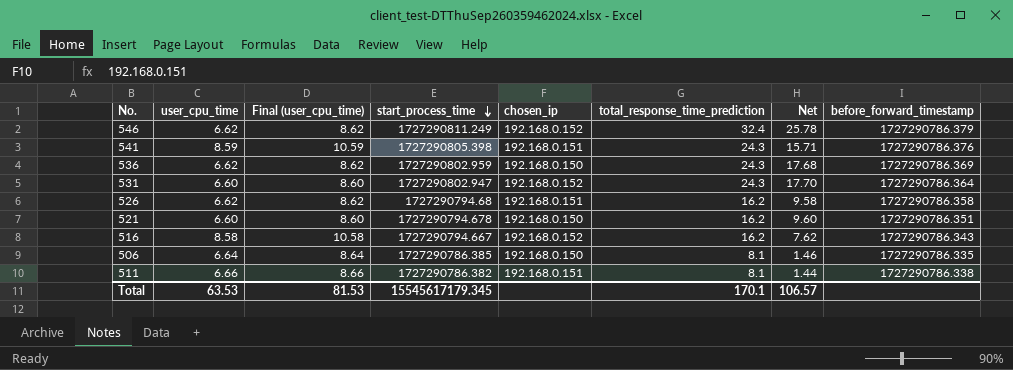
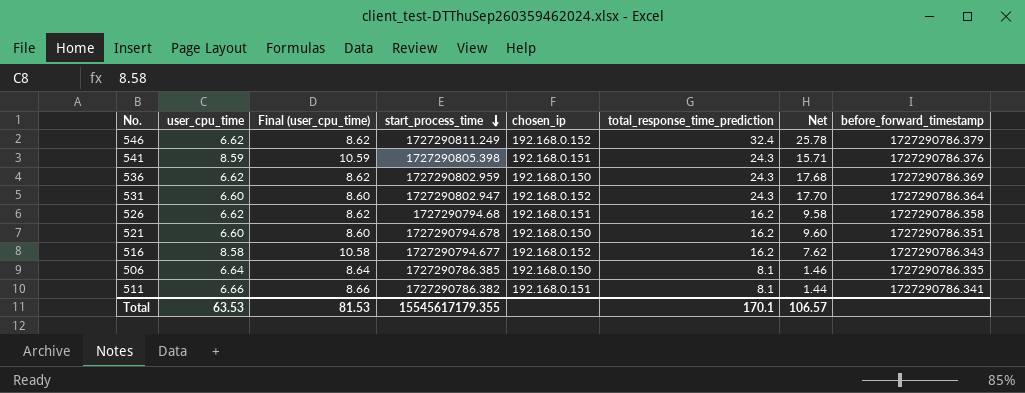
516 | start_process_time: 1727290794.667 -> 1727290794.677
511 | before_forward_timestamp: 1727290786.338 -> 1727290786.341
Total | start_process_time: 15545617179.345 -> 15545617179.355

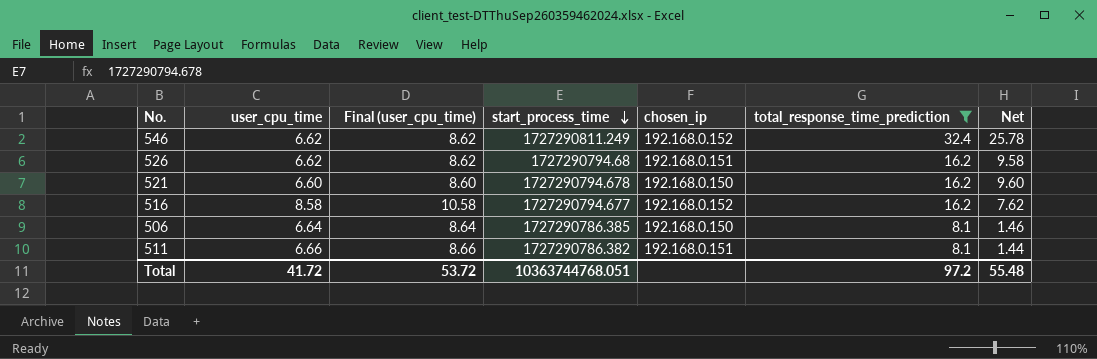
filter: none -> total_response_time_prediction != 24.3
column before_forward_timestamp | position: 8 -> none
Total | user_cpu_time: 63.53 -> 41.72
Total | Final (user_cpu_time): 81.53 -> 53.72
Total | start_process_time: 15545617179.355 -> 10363744768.051
Total | total_response_time_prediction: 170.1 -> 97.2
Total | Net: 106.57 -> 55.48

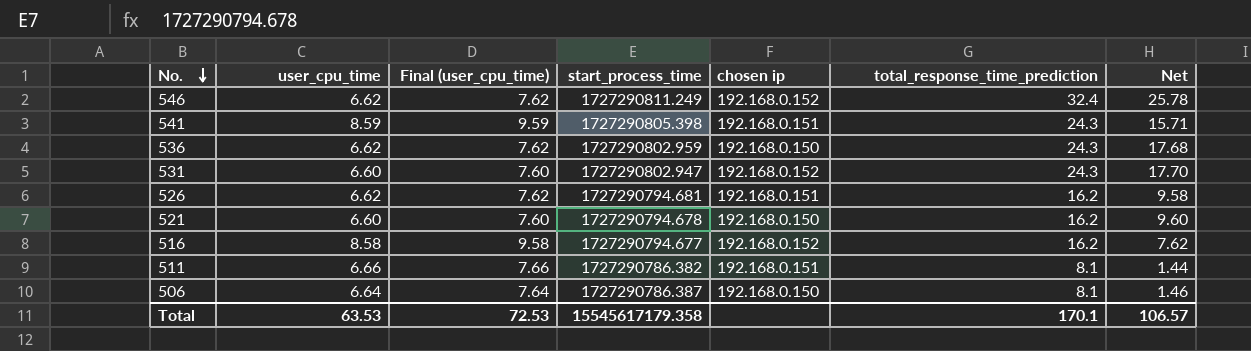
filter: total_response_time_prediction != 24.3 -> none
row order: start_process_time descending -> No. descending
column Final (user_cpu_time) | formula: [user_cpu_time] + 2 -> [user_cpu_time] + 1
column name: chosen_ip -> chosen ip
526 | start_process_time: 1727290794.68 -> 1727290794.681
506 | start_process_time: 1727290786.385 -> 1727290786.387
Total | user_cpu_time: 41.72 -> 63.53
Total | Final (user_cpu_time): 53.72 -> 72.53
Total | start_process_time: 10363744768.051 -> 15545617179.358
Total | total_response_time_prediction: 97.2 -> 170.1
Total | Net: 55.48 -> 106.57

